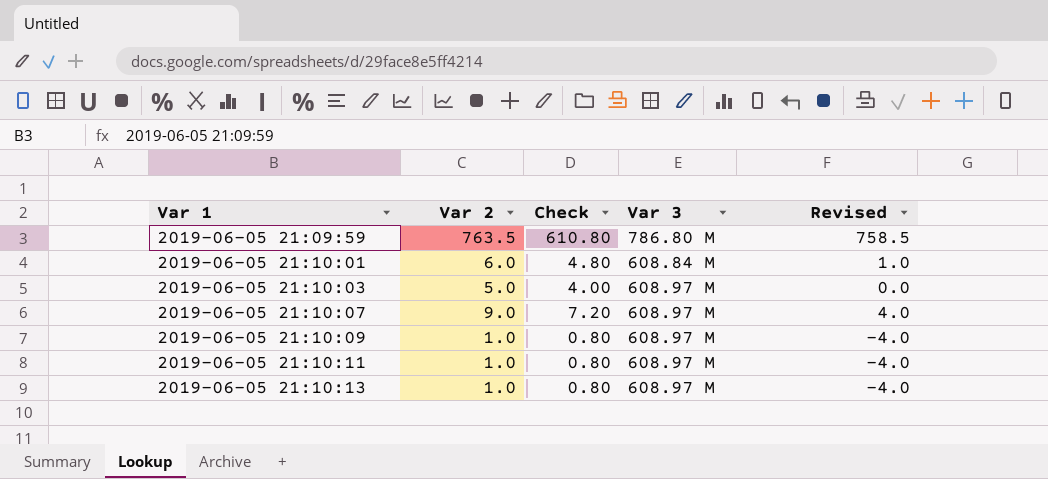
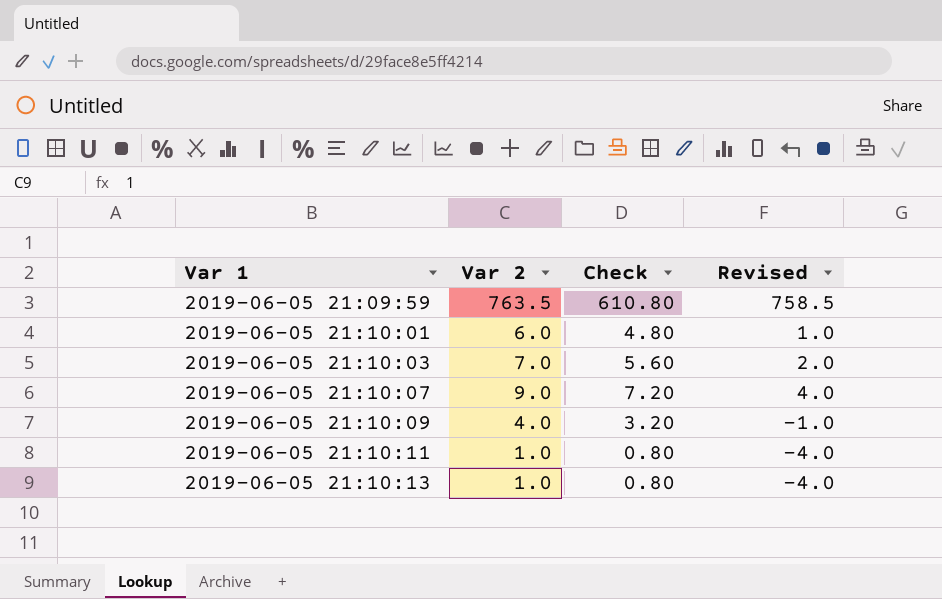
column Var 3 | position: 4 -> none
2019-06-05 21:10:03 | Var 2: 5.0 -> 7.0
2019-06-05 21:10:03 | Check: 4.00 -> 5.60
2019-06-05 21:10:03 | Revised: 0.0 -> 2.0
2019-06-05 21:10:09 | Var 2: 1.0 -> 4.0
2019-06-05 21:10:09 | Check: 0.80 -> 3.20
2019-06-05 21:10:09 | Revised: -4.0 -> -1.0

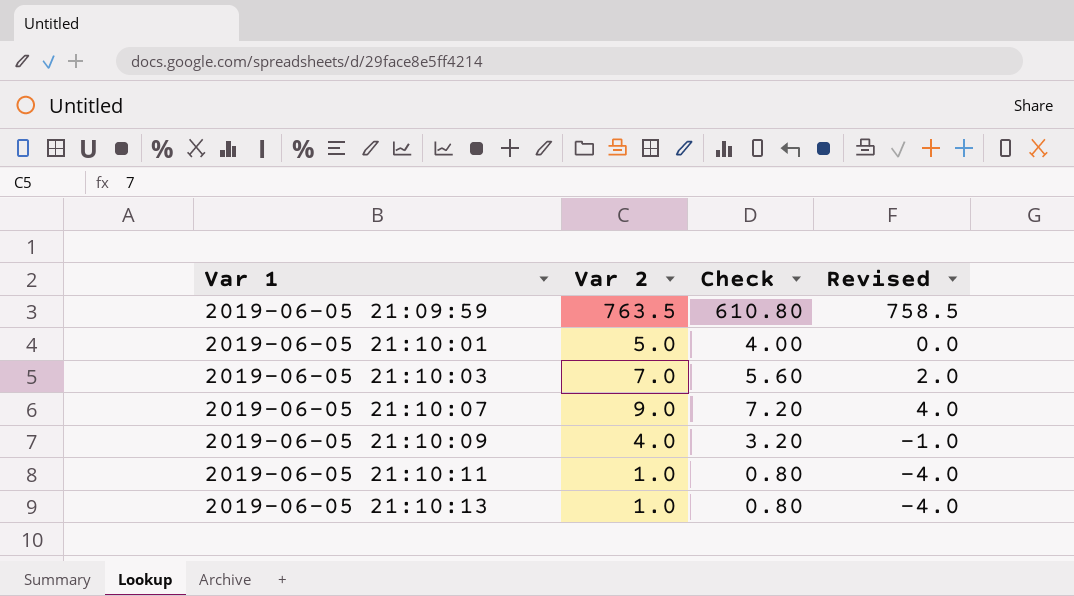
2019-06-05 21:10:01 | Var 2: 6.0 -> 5.0
2019-06-05 21:10:01 | Check: 4.80 -> 4.00
2019-06-05 21:10:01 | Revised: 1.0 -> 0.0

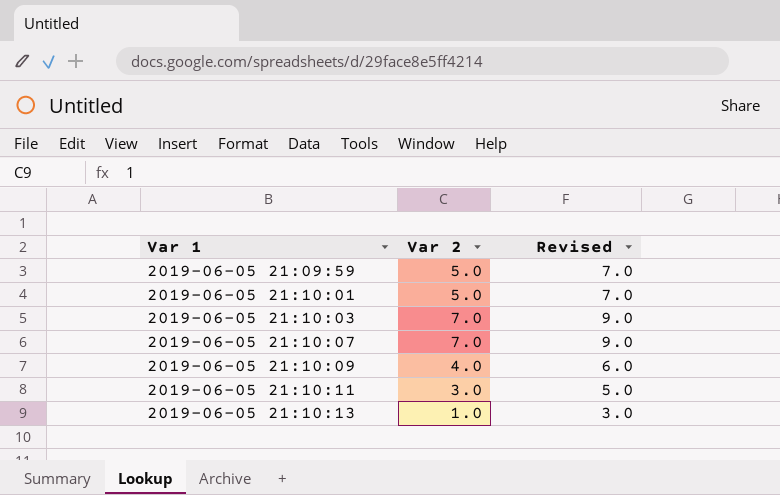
column Check | formula: [Var 2] * 0.8 -> none
column Revised | formula: [Var 2] - 5 -> [Var 2] + 2
2019-06-05 21:09:59 | Var 2: 763.5 -> 5.0
2019-06-05 21:10:07 | Var 2: 9.0 -> 7.0
2019-06-05 21:10:11 | Var 2: 1.0 -> 3.0

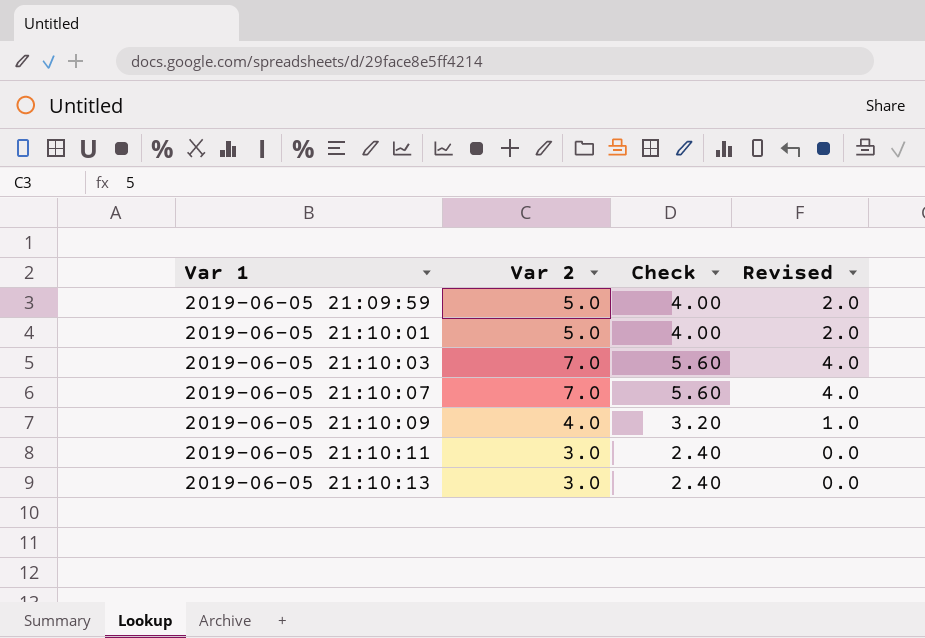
column Check | formula: none -> [Var 2] * 0.8
column Revised | formula: [Var 2] + 2 -> [Var 2] - 3
2019-06-05 21:10:13 | Var 2: 1.0 -> 3.0

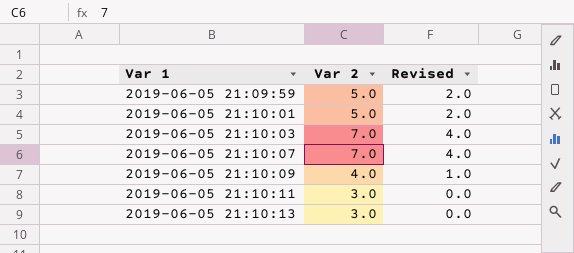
column Check | formula: [Var 2] * 0.8 -> none

